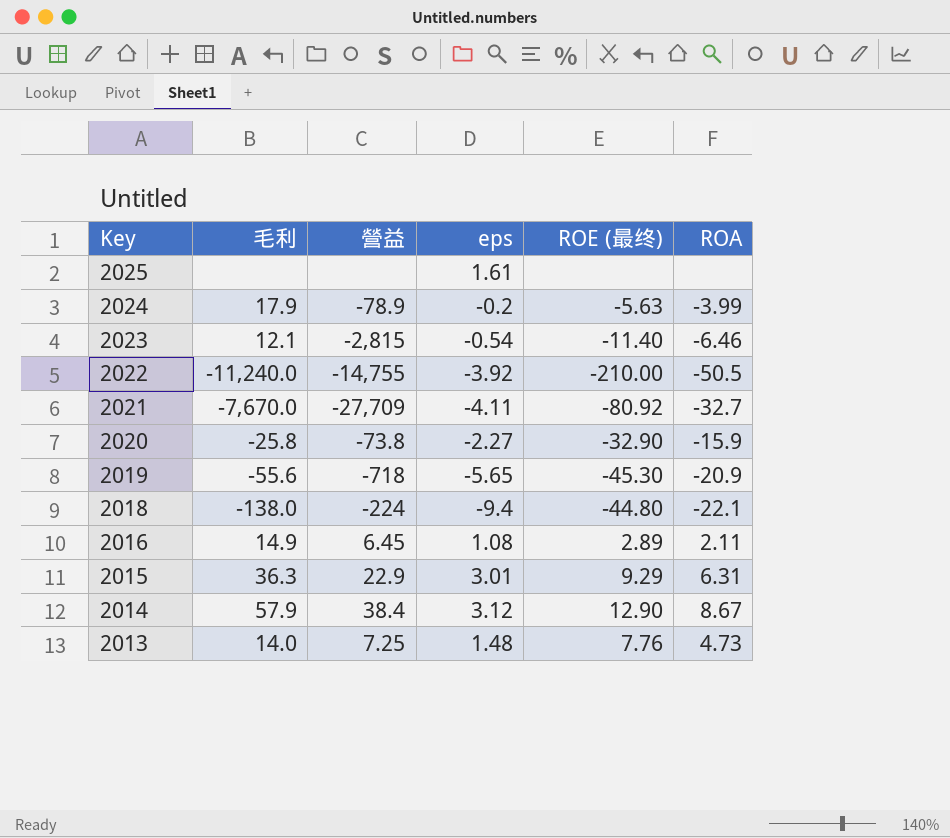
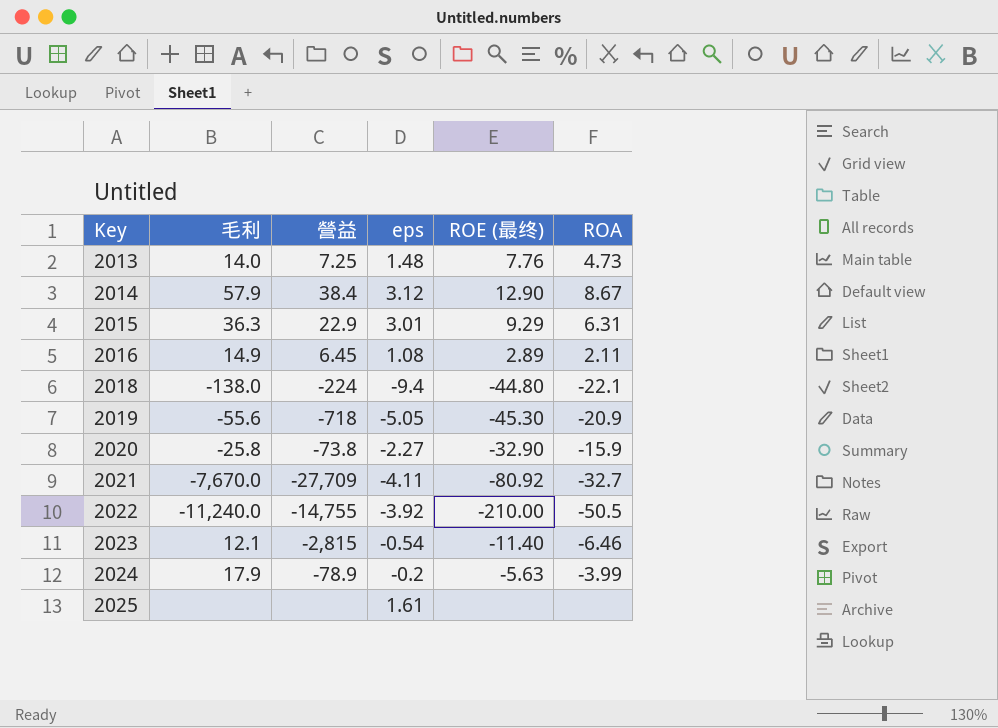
row order: Key descending -> Key ascending
2019 | eps: -5.65 -> -5.05

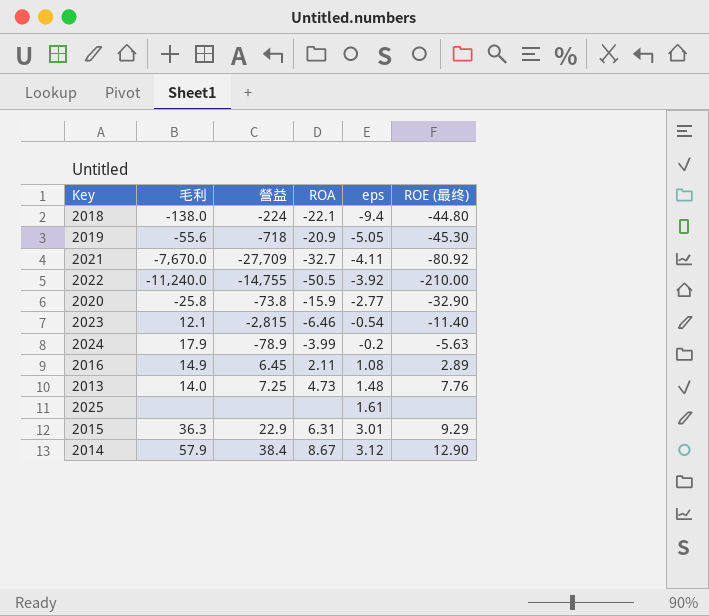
row order: Key ascending -> eps ascending
column ROA | position: 6 -> 4
2020 | eps: -2.27 -> -2.77

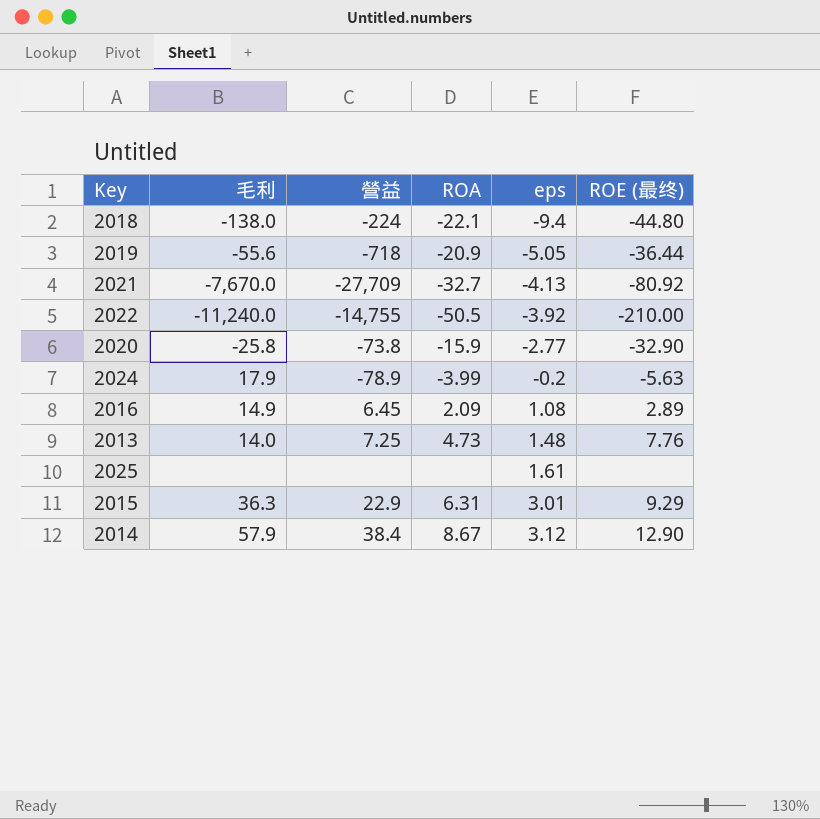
row 2023: 12.1 | -2,815 | -6.46 | -0.54 | -11.40 -> none
2019 | ROE (最终): -45.30 -> -36.44
2021 | eps: -4.11 -> -4.13
2016 | ROA: 2.11 -> 2.09

